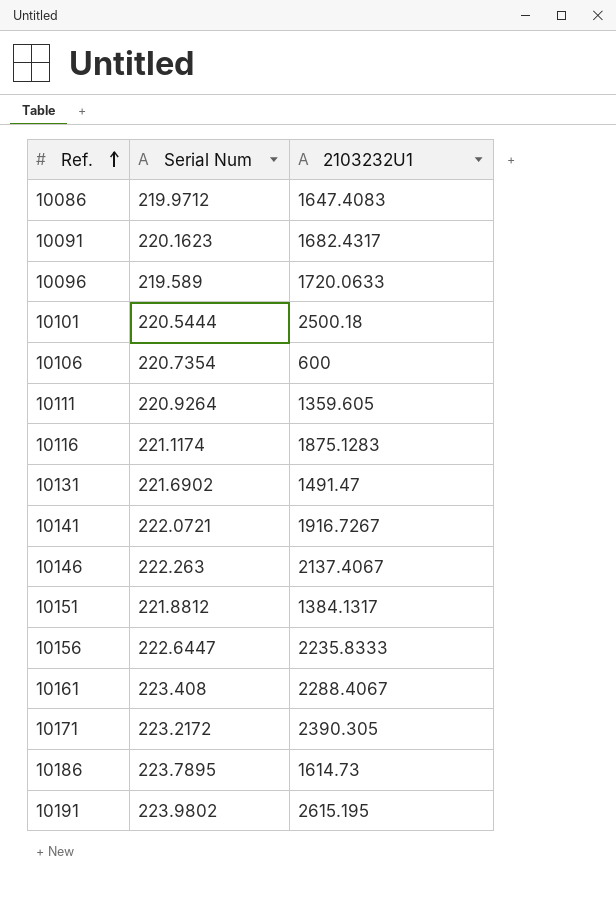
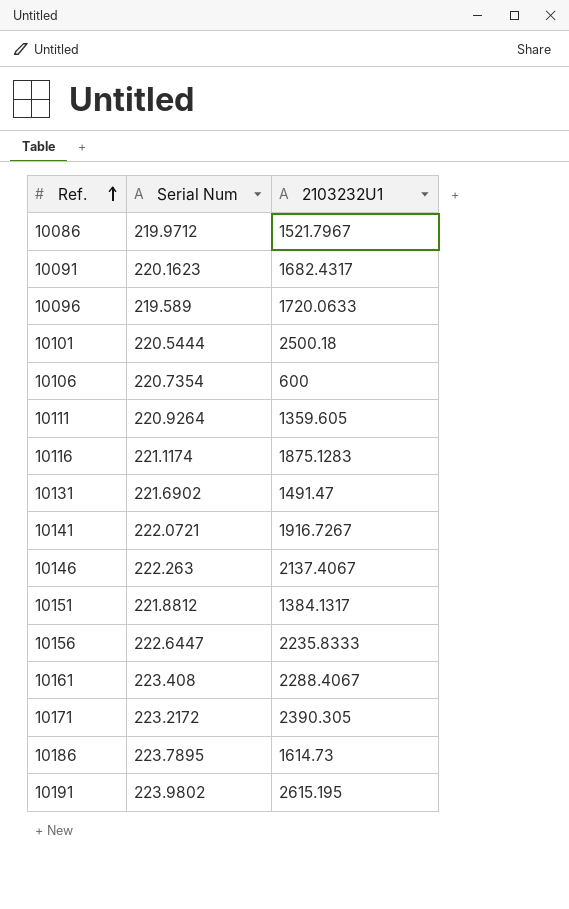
10086 | 2103232U1: 1647.4083 -> 1521.7967

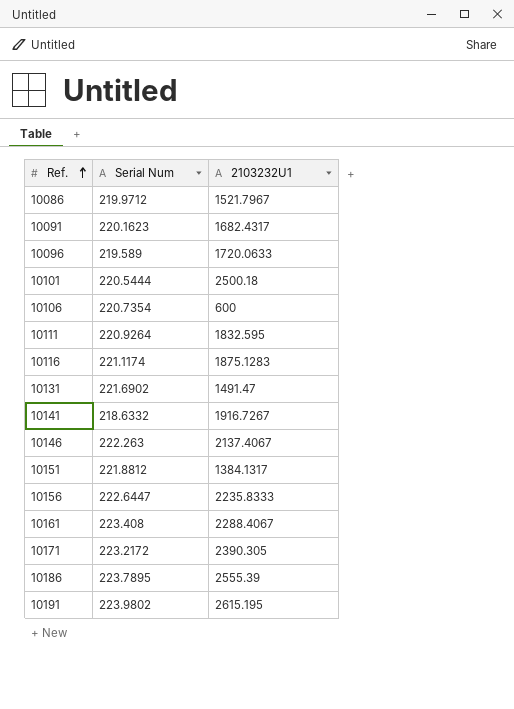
10111 | 2103232U1: 1359.605 -> 1832.595
10141 | Serial Num: 222.0721 -> 218.6332
10186 | 2103232U1: 1614.73 -> 2555.39

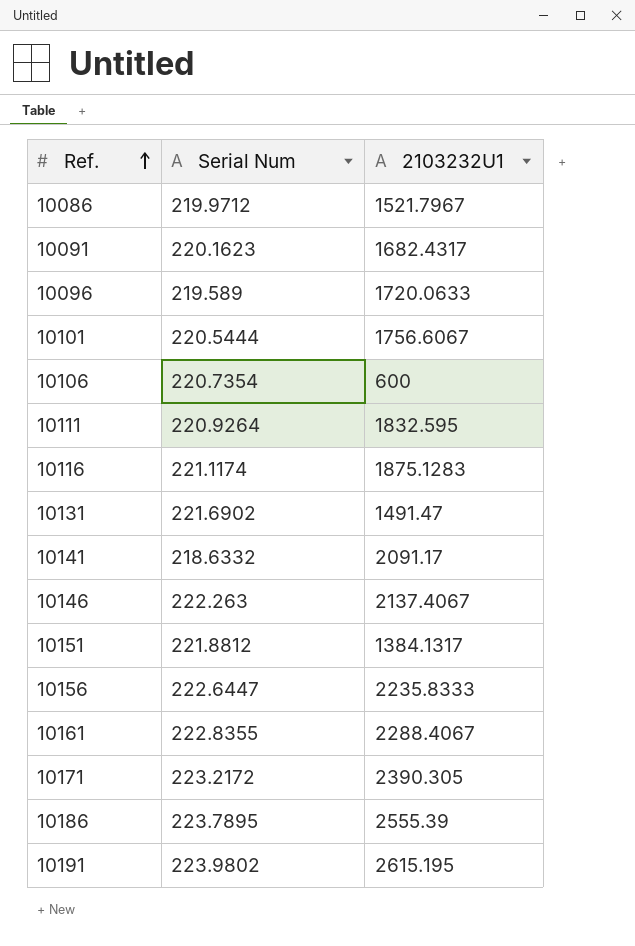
10101 | 2103232U1: 2500.18 -> 1756.6067
10141 | 2103232U1: 1916.7267 -> 2091.17
10161 | Serial Num: 223.408 -> 222.8355

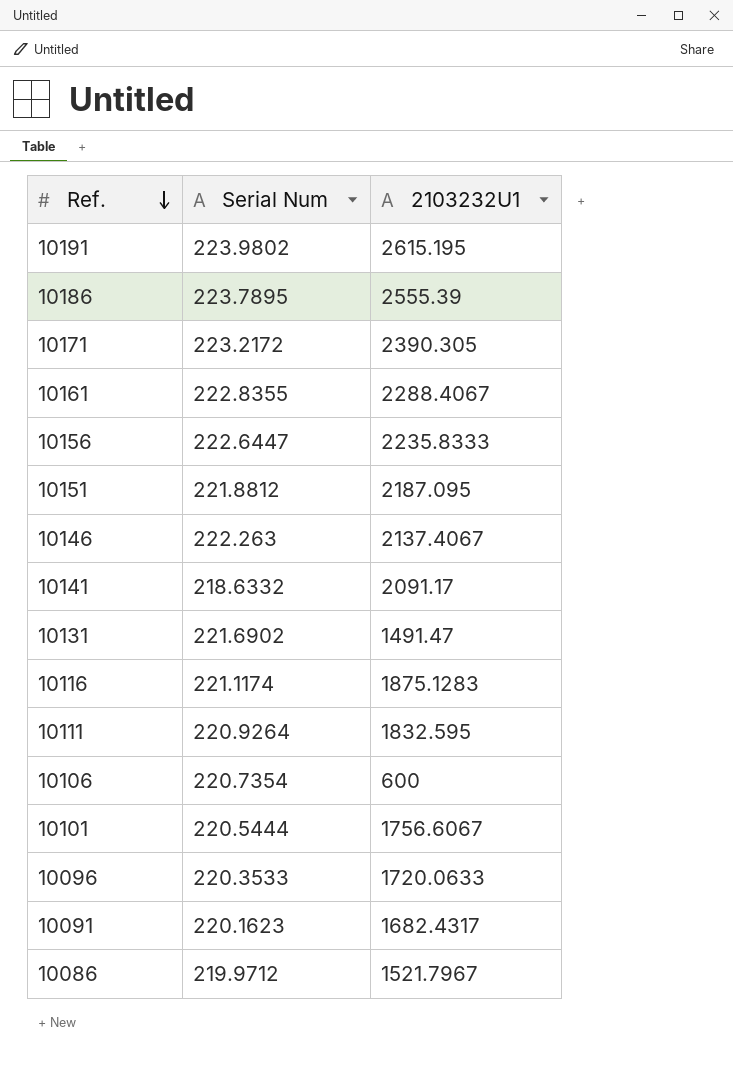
row order: Ref. ascending -> Ref. descending
10151 | 2103232U1: 1384.1317 -> 2187.095
10096 | Serial Num: 219.589 -> 220.3533

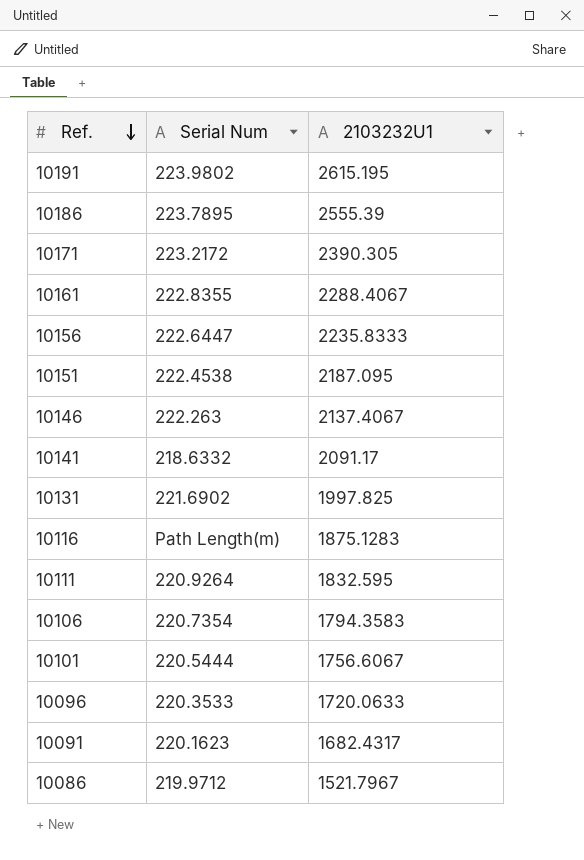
10151 | Serial Num: 221.8812 -> 222.4538
10131 | 2103232U1: 1491.47 -> 1997.825
10116 | Serial Num: 221.1174 -> Path Length(m)
10106 | 2103232U1: 600 -> 1794.3583

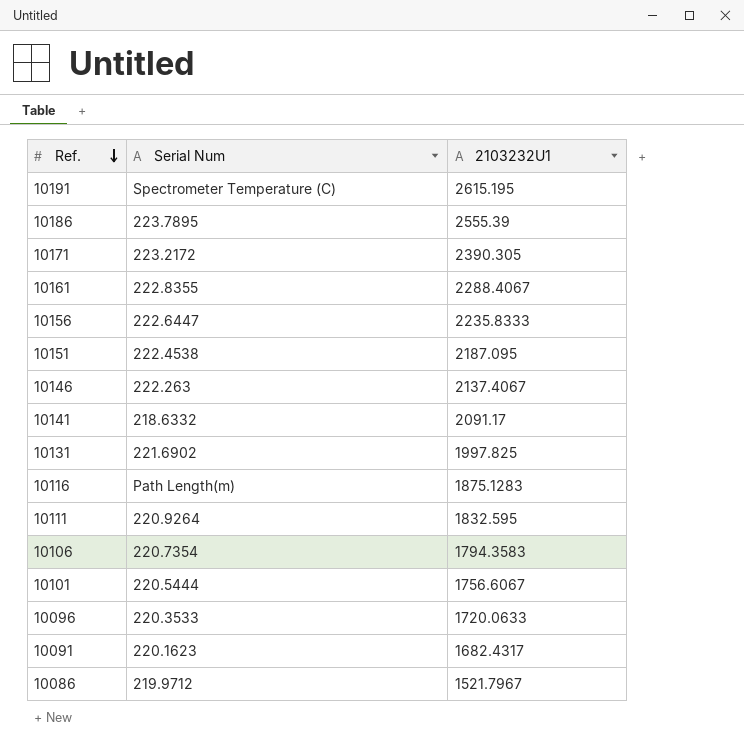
10191 | Serial Num: 223.9802 -> Spectrometer Temperature (C)

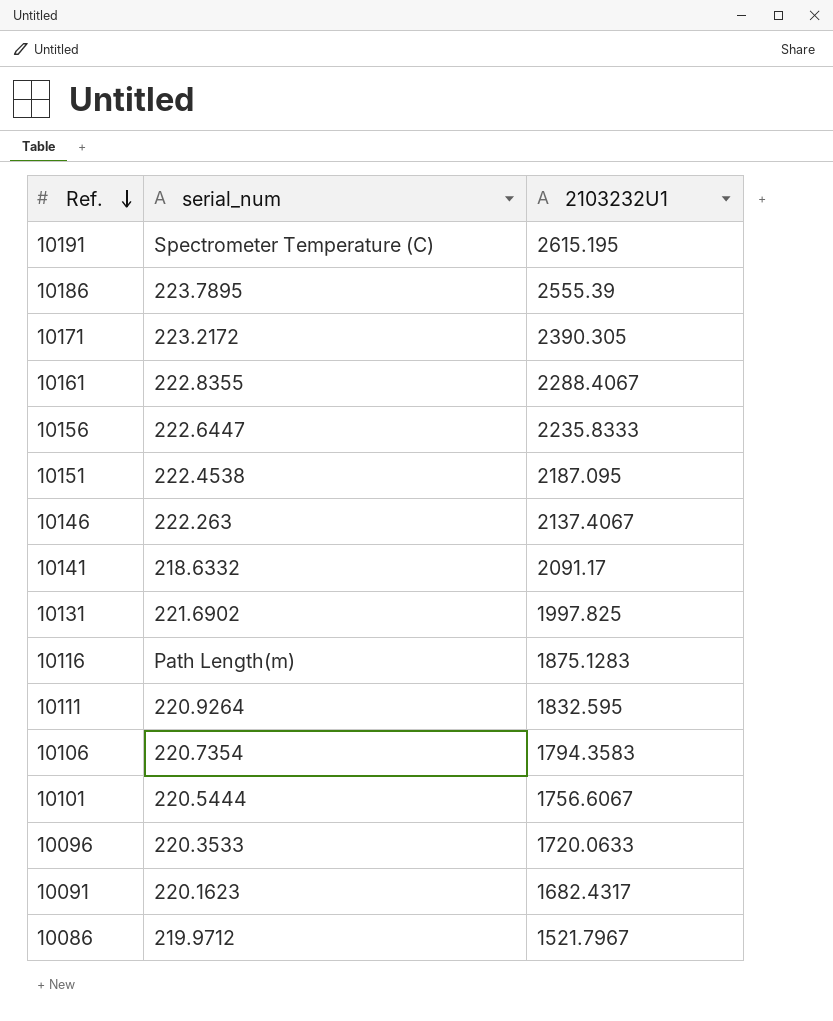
column name: Serial Num -> serial_num

